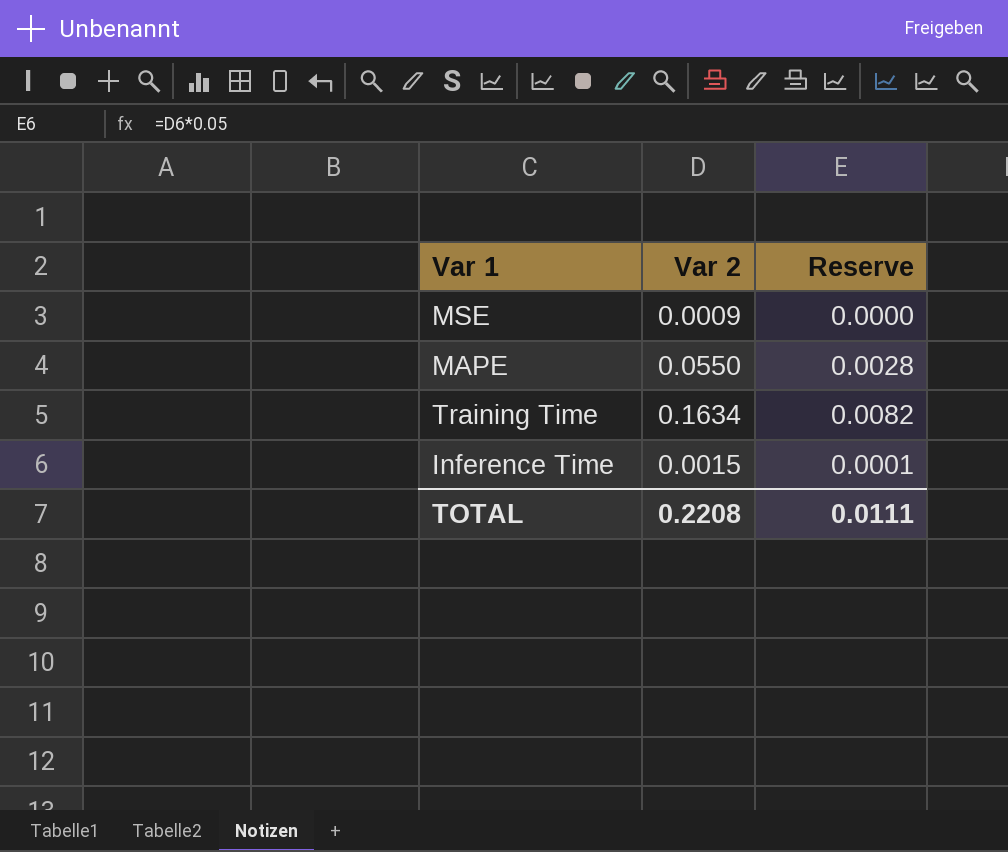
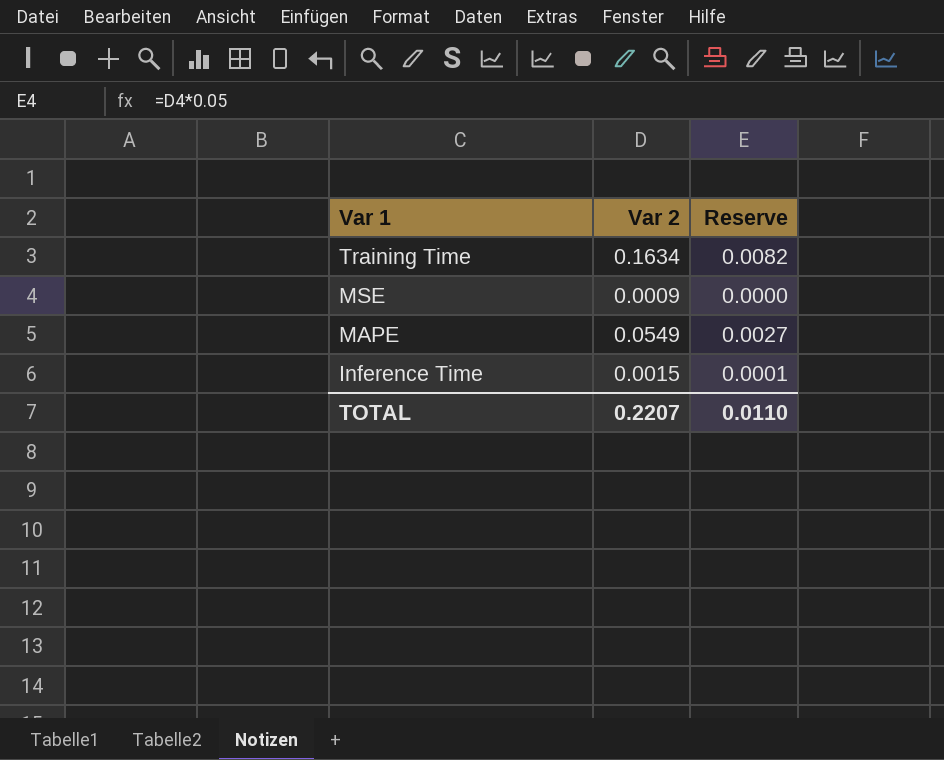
row order: none -> Var 1 descending
MAPE | Var 2: 0.0550 -> 0.0549
MAPE | Reserve: 0.0028 -> 0.0027
TOTAL | Var 2: 0.2208 -> 0.2207
TOTAL | Reserve: 0.0111 -> 0.0110

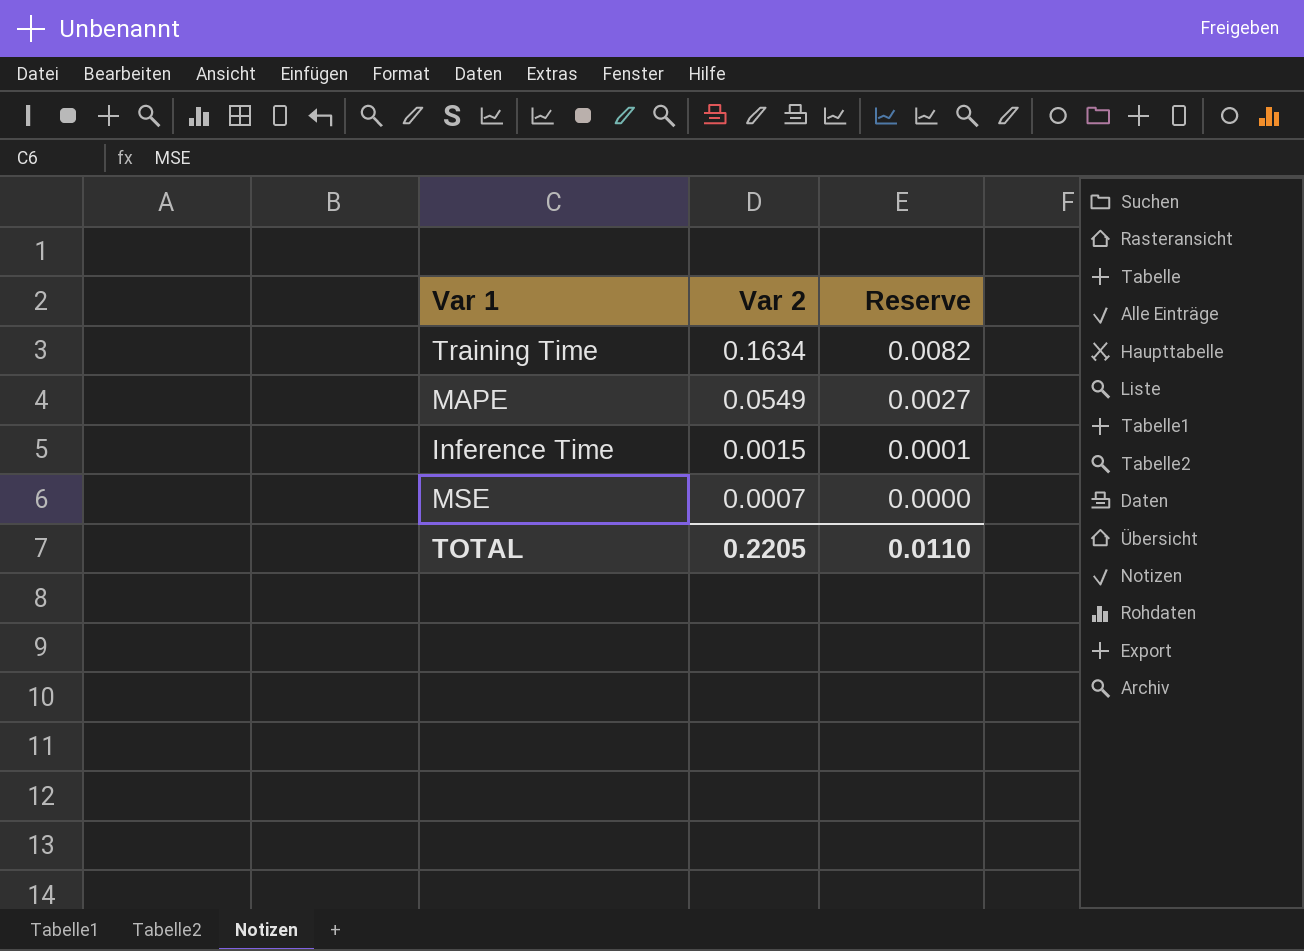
row order: Var 1 descending -> Var 2 descending
MSE | Var 2: 0.0009 -> 0.0007
TOTAL | Var 2: 0.2207 -> 0.2205

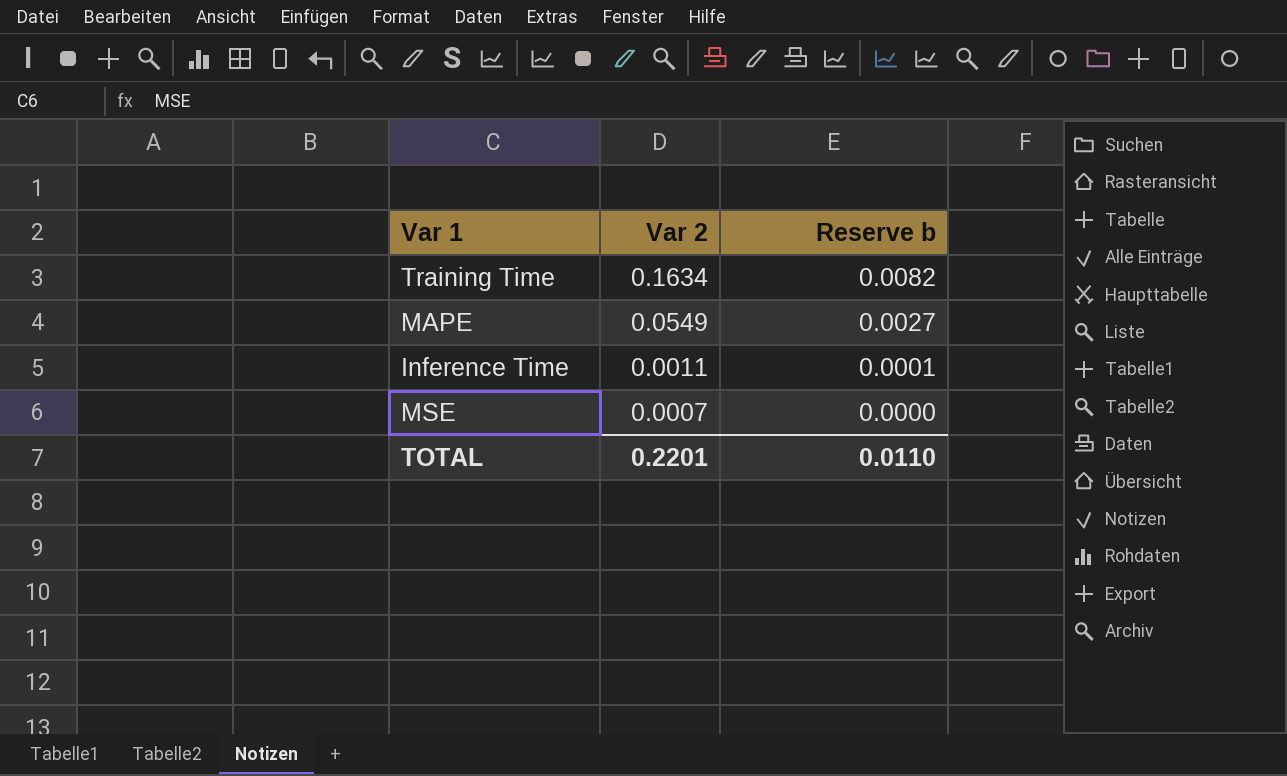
column name: Reserve -> Reserve b
Inference Time | Var 2: 0.0015 -> 0.0011
TOTAL | Var 2: 0.2205 -> 0.2201

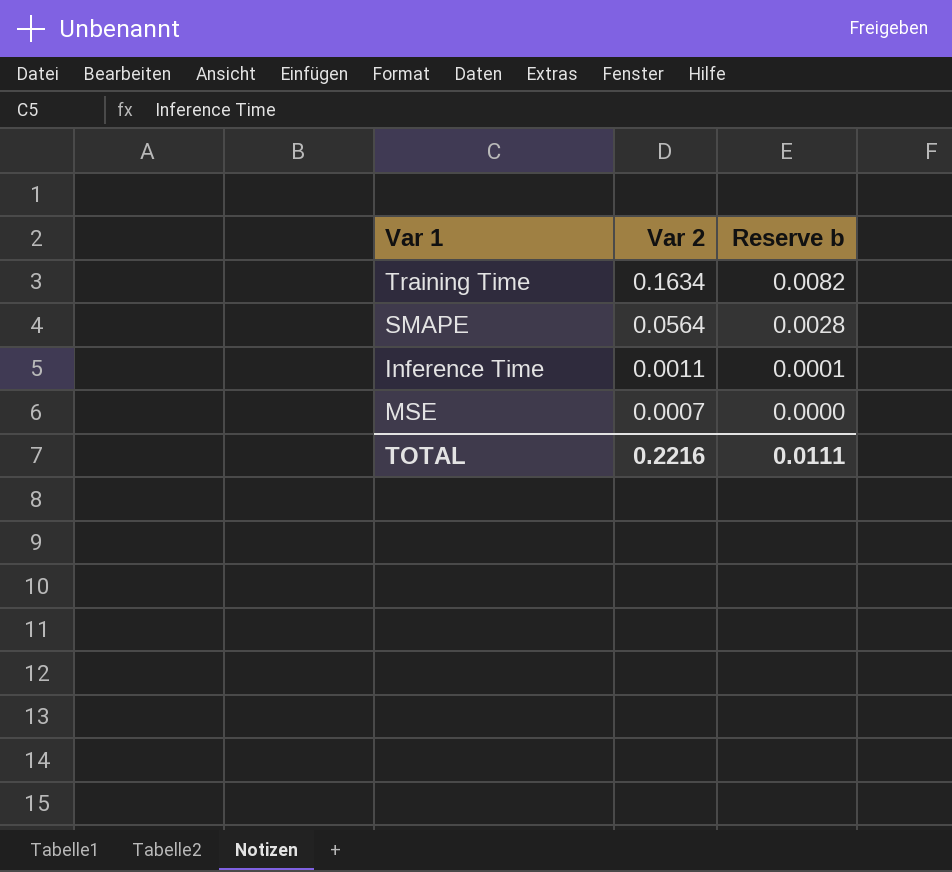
row MAPE: 0.0549 | 0.0027 -> none
row SMAPE: none -> 0.0564 | 0.0028
TOTAL | Var 2: 0.2201 -> 0.2216
TOTAL | Reserve b: 0.0110 -> 0.0111

